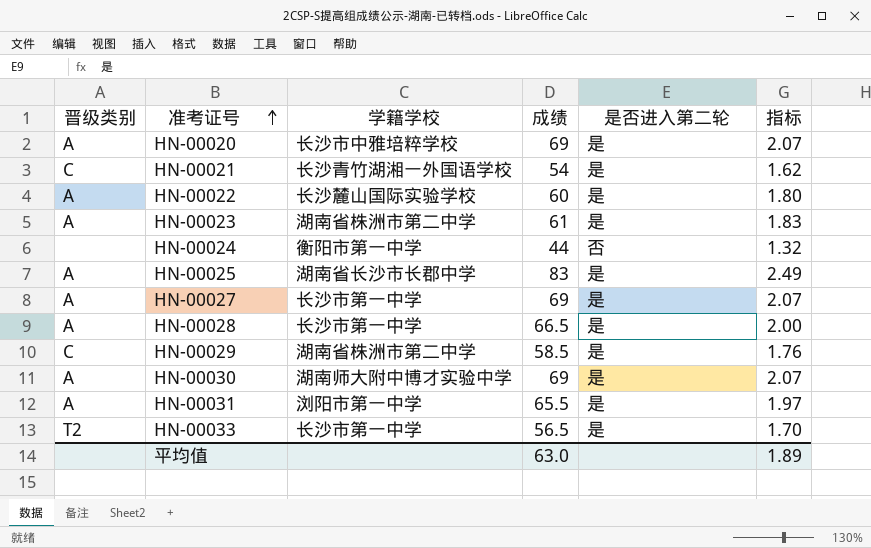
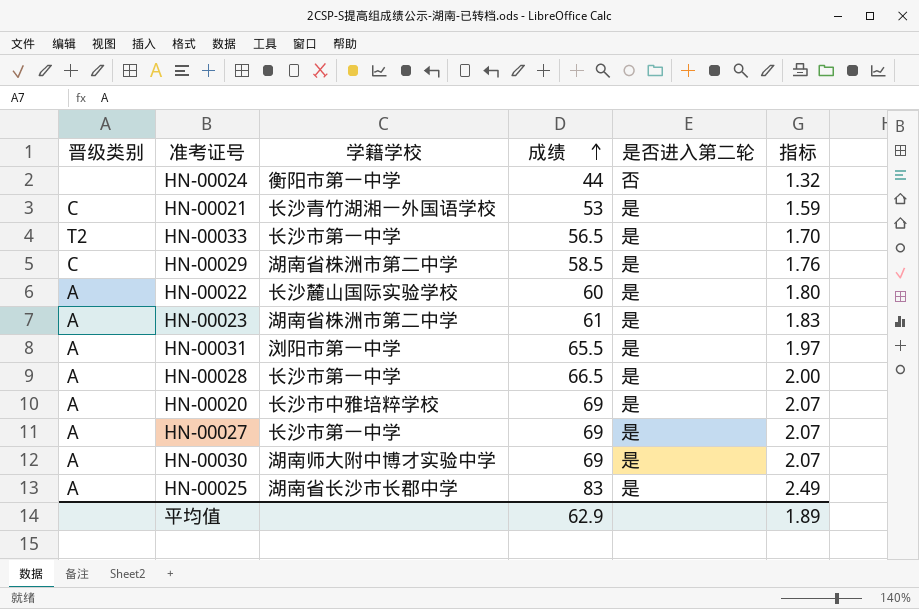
row order: 准考证号 ascending -> 成绩 ascending
HN-00021 | 成绩: 54 -> 53
HN-00021 | 指标: 1.62 -> 1.59
平均值 | 成绩: 63.0 -> 62.9

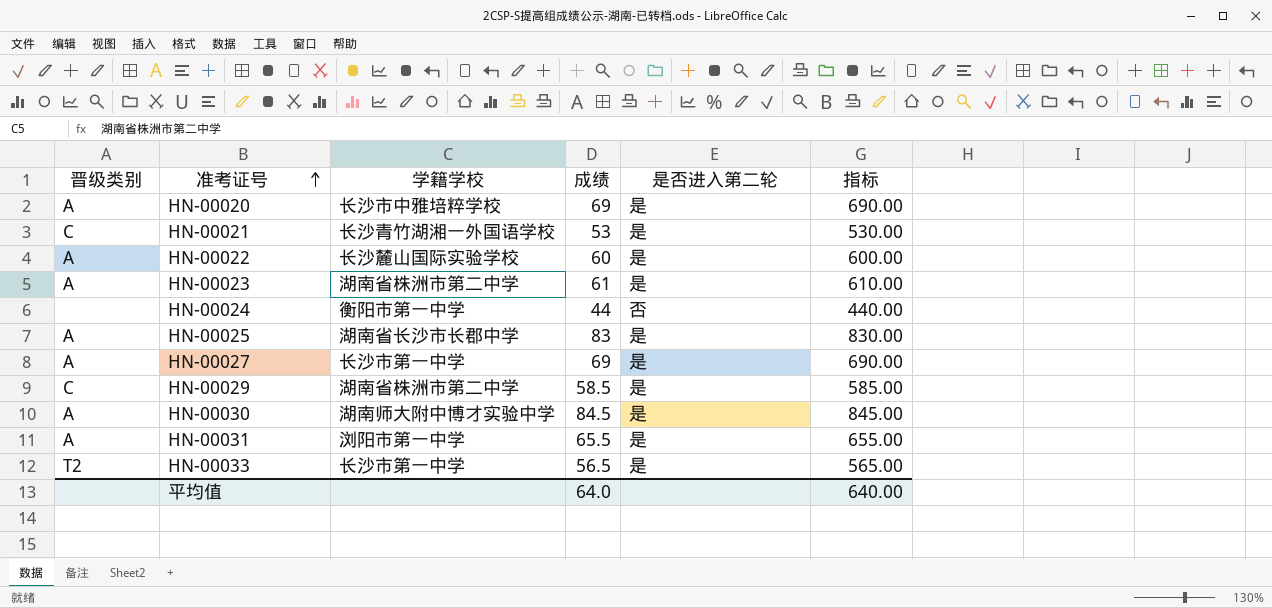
row order: 成绩 ascending -> 准考证号 ascending
column 指标 | formula: [成绩] * 0.03 -> [成绩] * 10
row HN-00028: A | 长沙市第一中学 | 66.5 | 是 | 2.00 -> none
HN-00030 | 成绩: 69 -> 84.5
平均值 | 成绩: 62.9 -> 64.0
平均值 | 指标: 1.89 -> 640.00

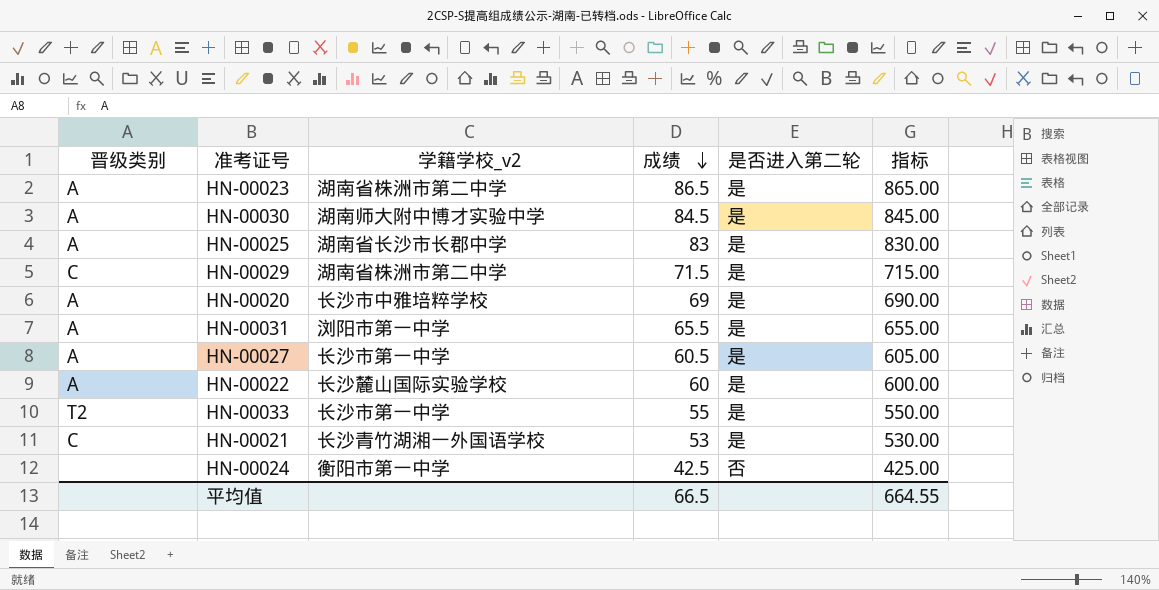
row order: 准考证号 ascending -> 成绩 descending
column name: 学籍学校 -> 学籍学校_v2
HN-00023 | 成绩: 61 -> 86.5
HN-00023 | 指标: 610.00 -> 865.00
HN-00029 | 成绩: 58.5 -> 71.5
HN-00029 | 指标: 585.00 -> 715.00
HN-00027 | 成绩: 69 -> 60.5
HN-00027 | 指标: 690.00 -> 605.00
HN-00033 | 成绩: 56.5 -> 55
HN-00033 | 指标: 565.00 -> 550.00
HN-00024 | 成绩: 44 -> 42.5
HN-00024 | 指标: 440.00 -> 425.00
平均值 | 成绩: 64.0 -> 66.5
平均值 | 指标: 640.00 -> 664.55

